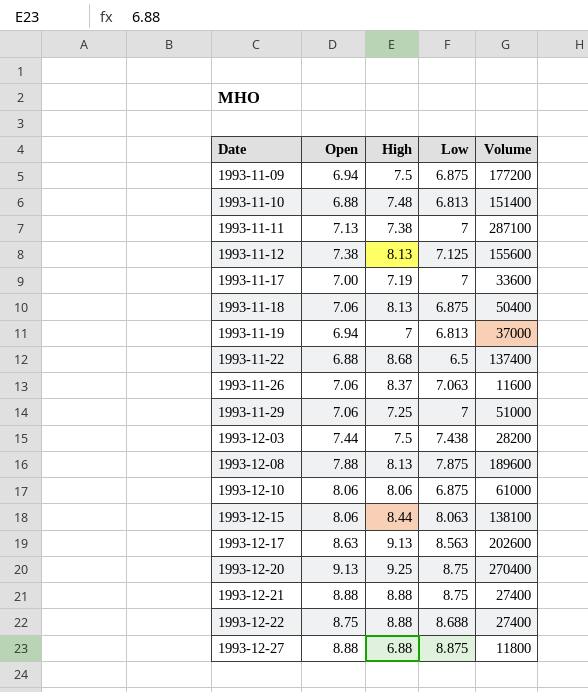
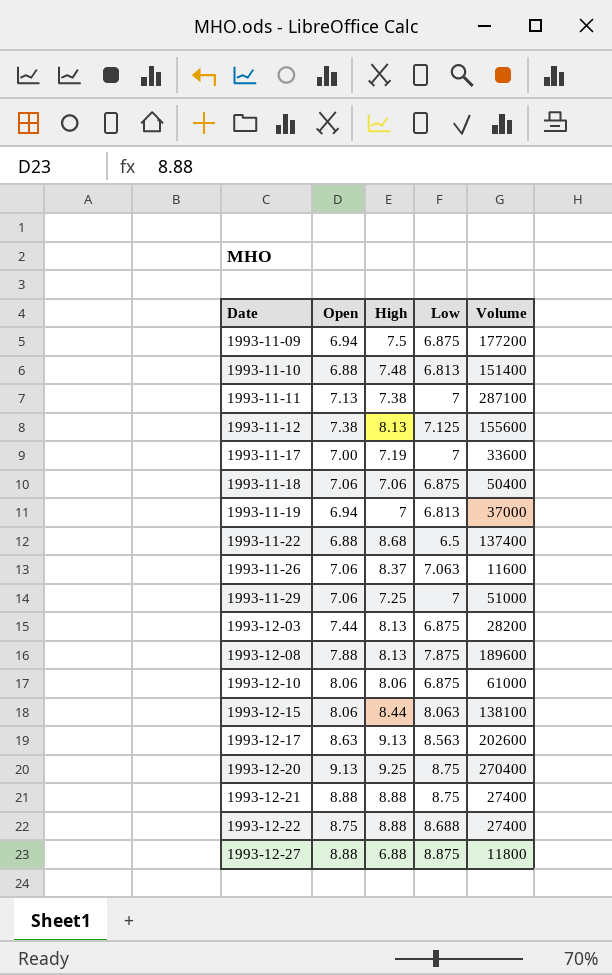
1993-11-18 | High: 8.13 -> 7.06
1993-12-03 | High: 7.5 -> 8.13
1993-12-03 | Low: 7.438 -> 6.875

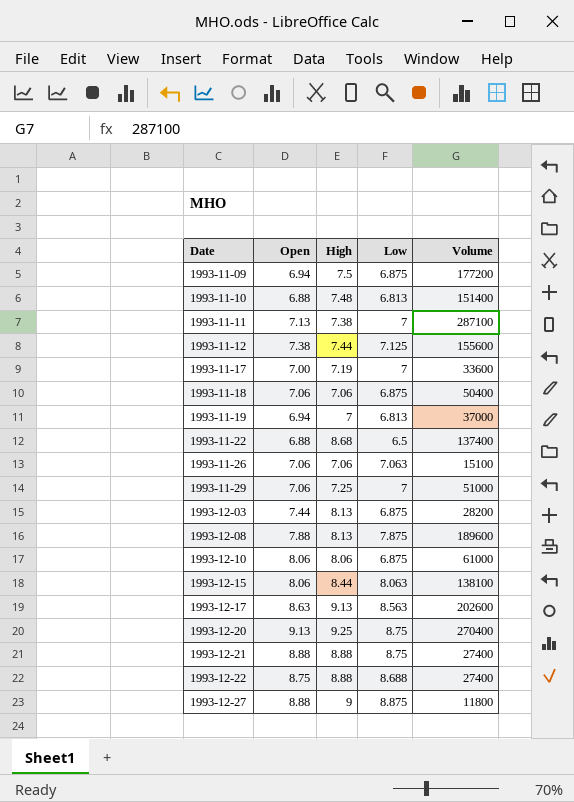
1993-11-12 | High: 8.13 -> 7.44
1993-11-26 | High: 8.37 -> 7.06
1993-11-26 | Volume: 11600 -> 15100
1993-12-27 | High: 6.88 -> 9

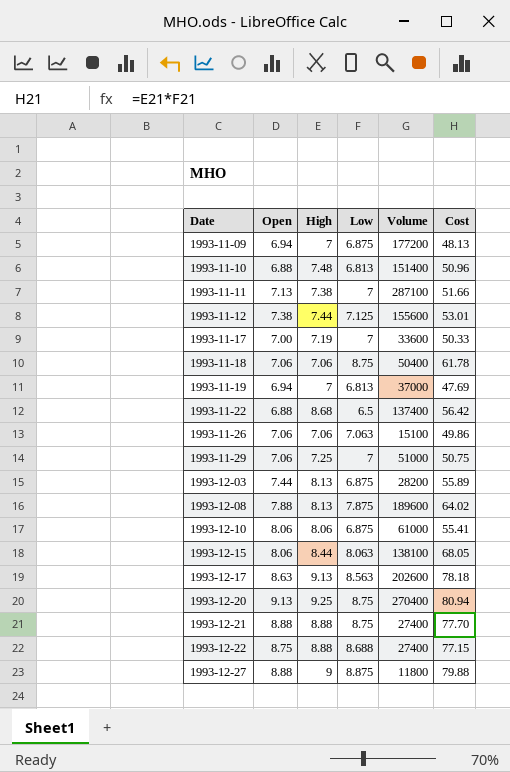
column Cost | formula: none -> [High] * [Low]
1993-11-09 | High: 7.5 -> 7
1993-11-18 | Low: 6.875 -> 8.75

